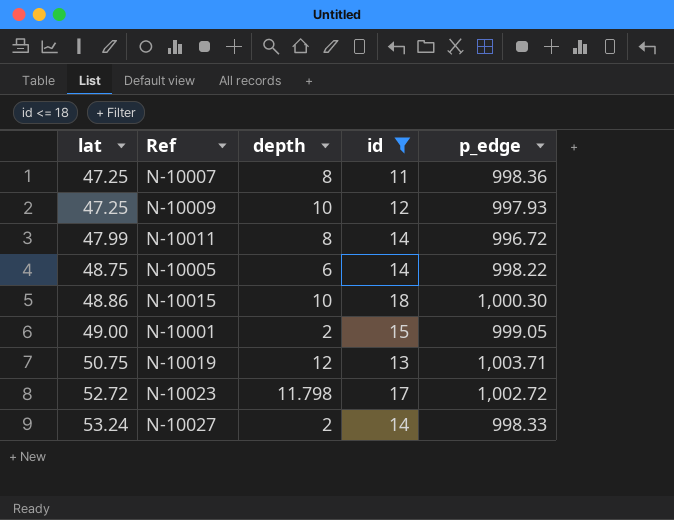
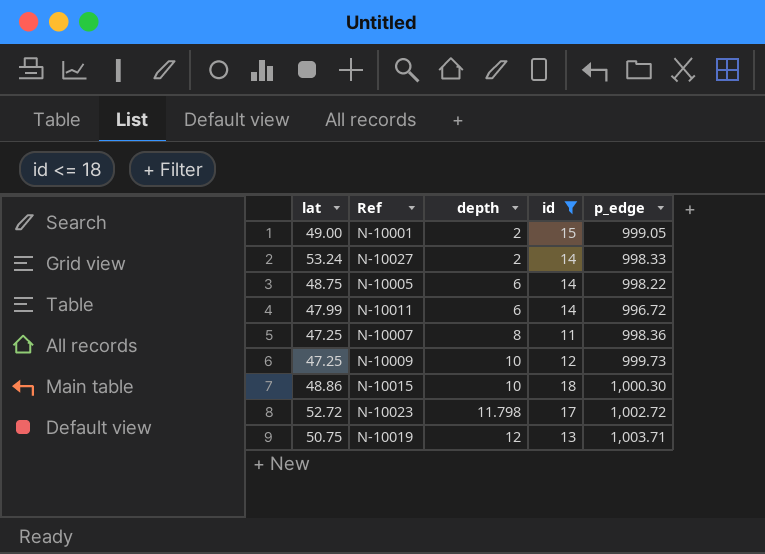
row order: lat ascending -> depth ascending
N-10011 | depth: 8 -> 6
N-10009 | p_edge: 997.93 -> 999.73

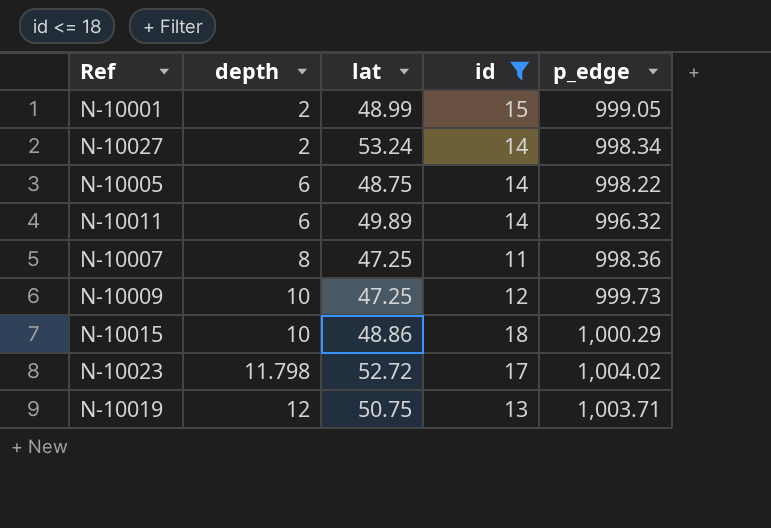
column lat | position: 1 -> 3
N-10001 | lat: 49.00 -> 48.99
N-10027 | p_edge: 998.33 -> 998.34
N-10011 | lat: 47.99 -> 49.89
N-10011 | p_edge: 996.72 -> 996.32
N-10015 | p_edge: 1,000.30 -> 1,000.29
N-10023 | p_edge: 1,002.72 -> 1,004.02

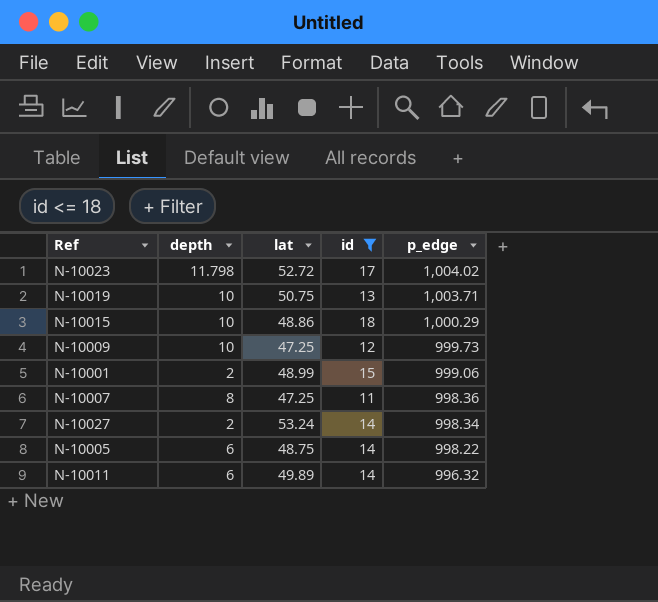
row order: depth ascending -> p_edge descending
N-10019 | depth: 12 -> 10
N-10001 | p_edge: 999.05 -> 999.06

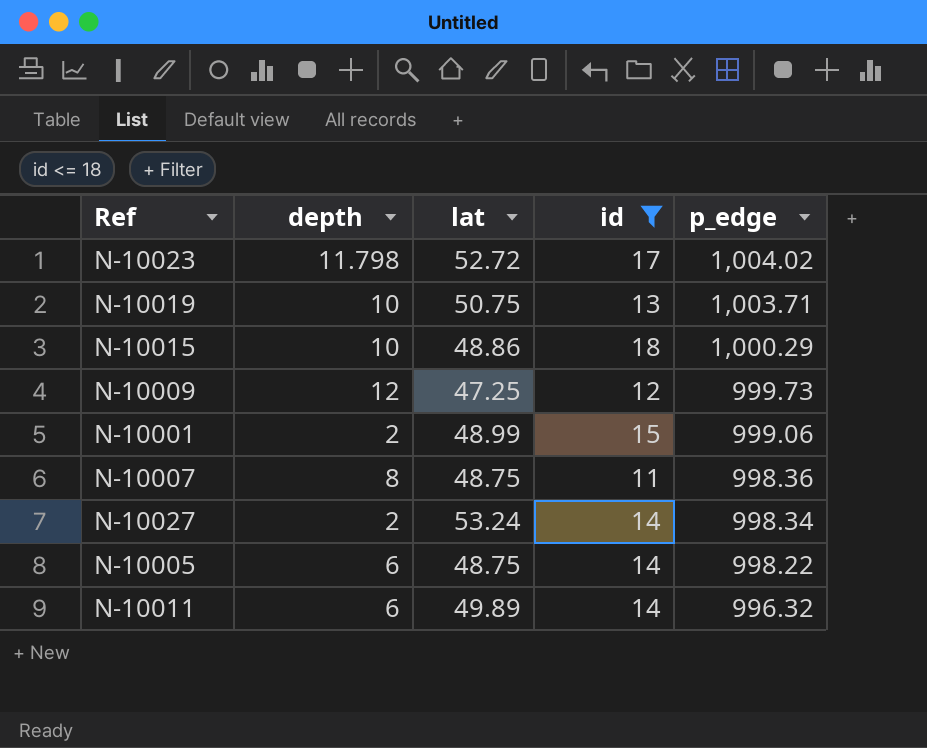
N-10009 | depth: 10 -> 12
N-10007 | lat: 47.25 -> 48.75

